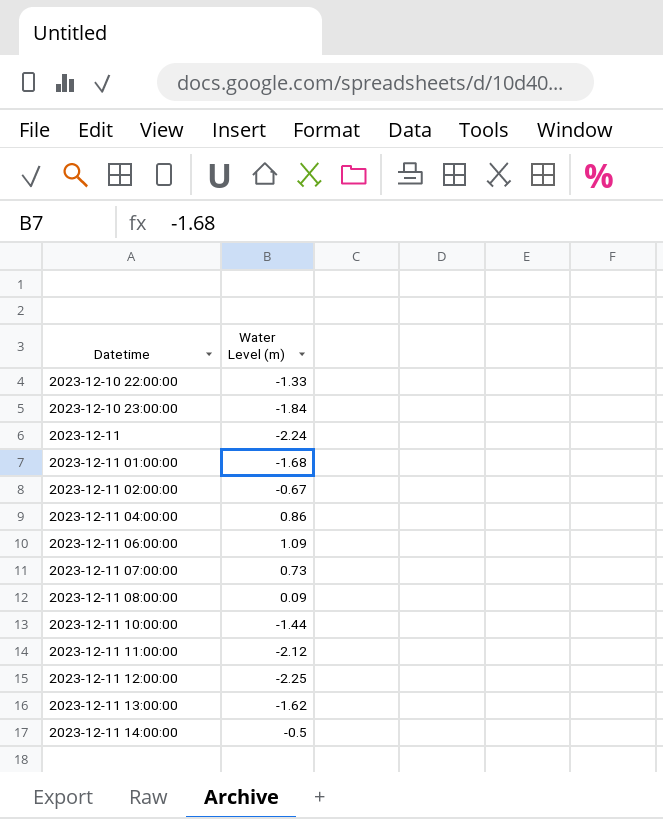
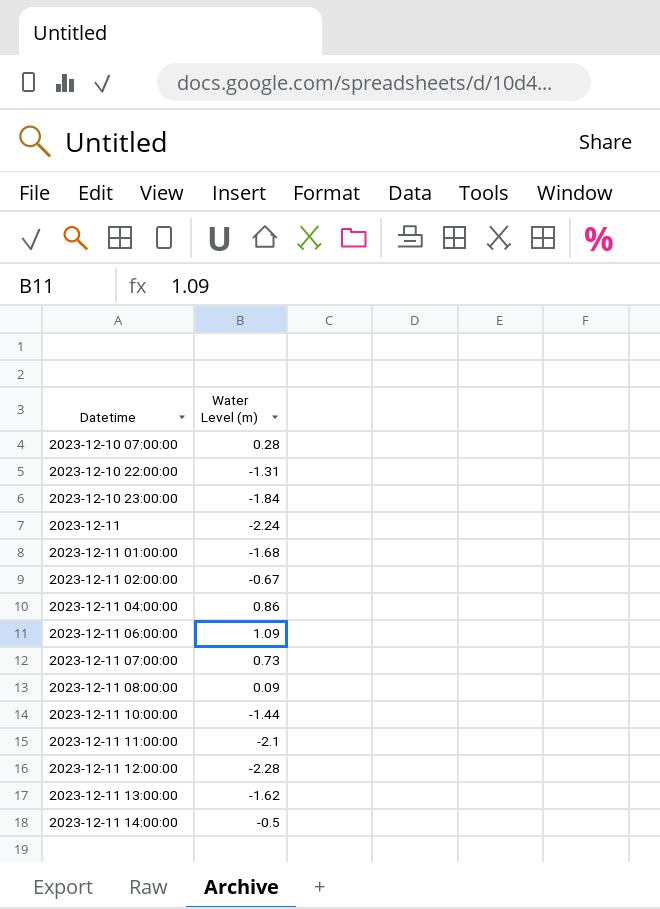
row 2023-12-10 07:00:00: none -> 0.28
2023-12-10 22:00:00 | Water Level (m): -1.33 -> -1.31
2023-12-11 11:00:00 | Water Level (m): -2.12 -> -2.1
2023-12-11 12:00:00 | Water Level (m): -2.25 -> -2.28

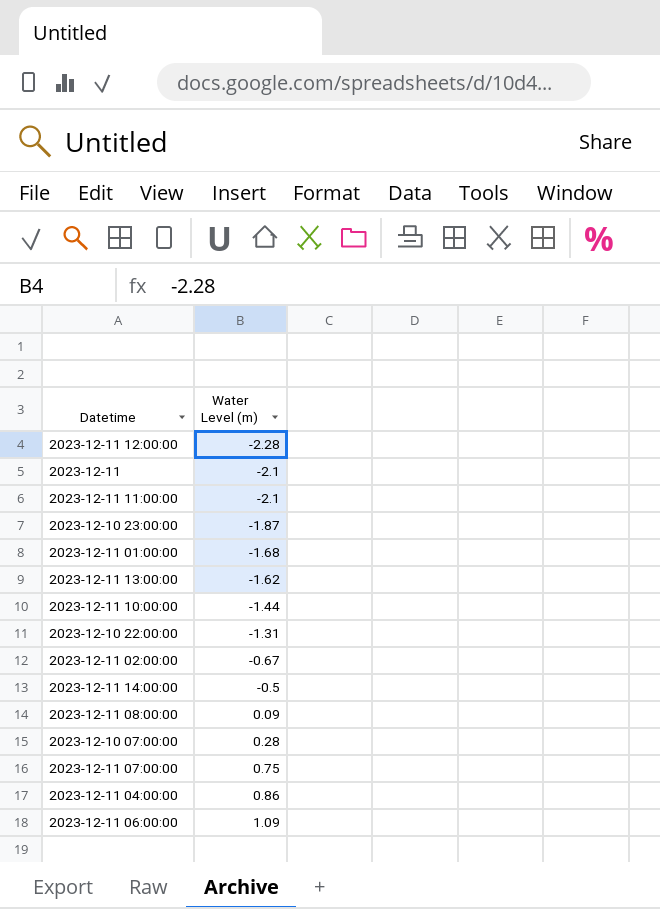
row order: Datetime ascending -> Water Level (m) ascending
2023-12-11 | Water Level (m): -2.24 -> -2.1
2023-12-10 23:00:00 | Water Level (m): -1.84 -> -1.87
2023-12-11 07:00:00 | Water Level (m): 0.73 -> 0.75

